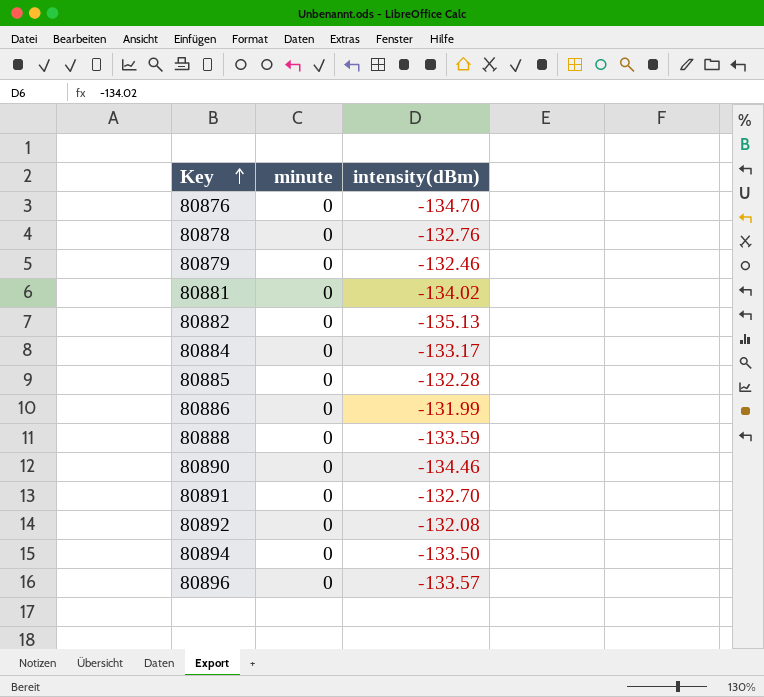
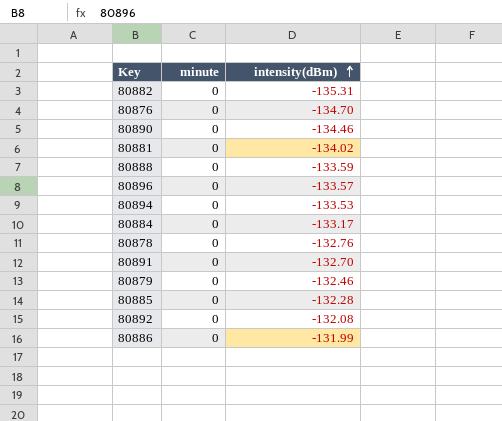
row order: Key ascending -> intensity(dBm) ascending
80882 | intensity(dBm): -135.13 -> -135.31
80894 | intensity(dBm): -133.50 -> -133.53

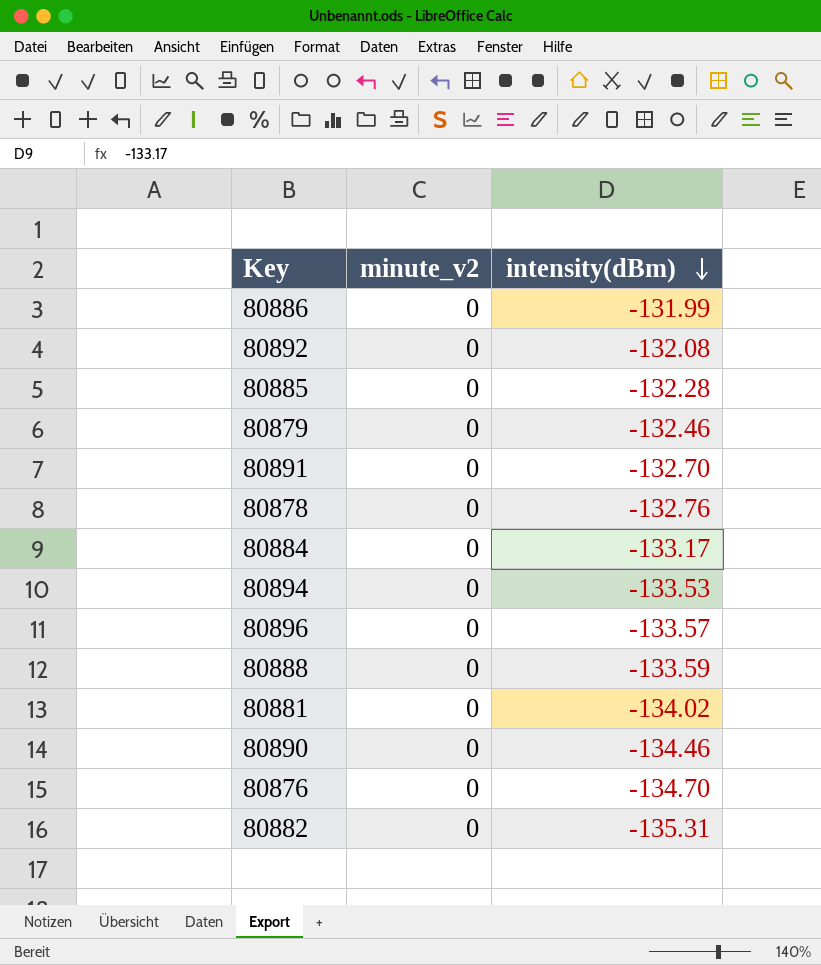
row order: intensity(dBm) ascending -> intensity(dBm) descending
column name: minute -> minute_v2

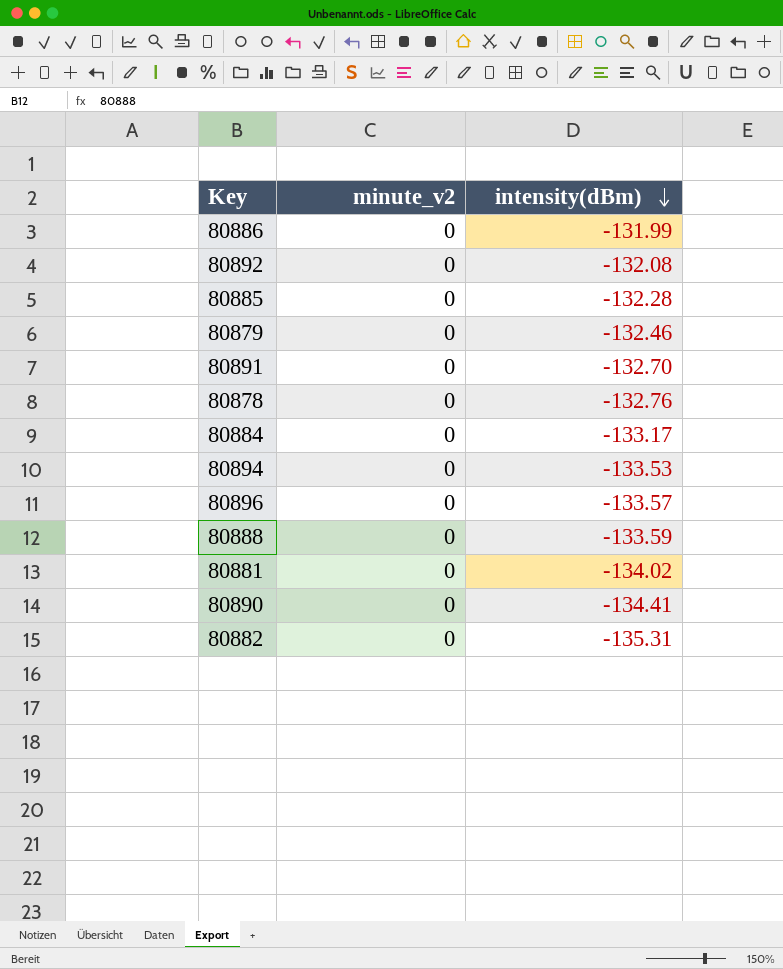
row 80876: 0 | -134.70 -> none
80890 | intensity(dBm): -134.46 -> -134.41

